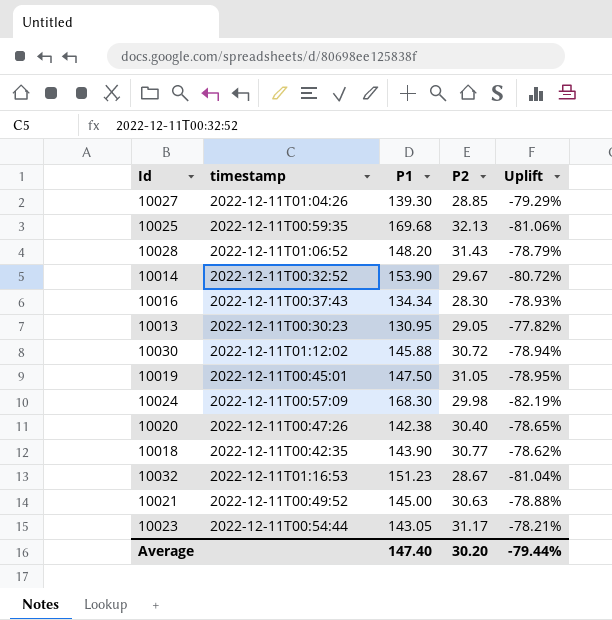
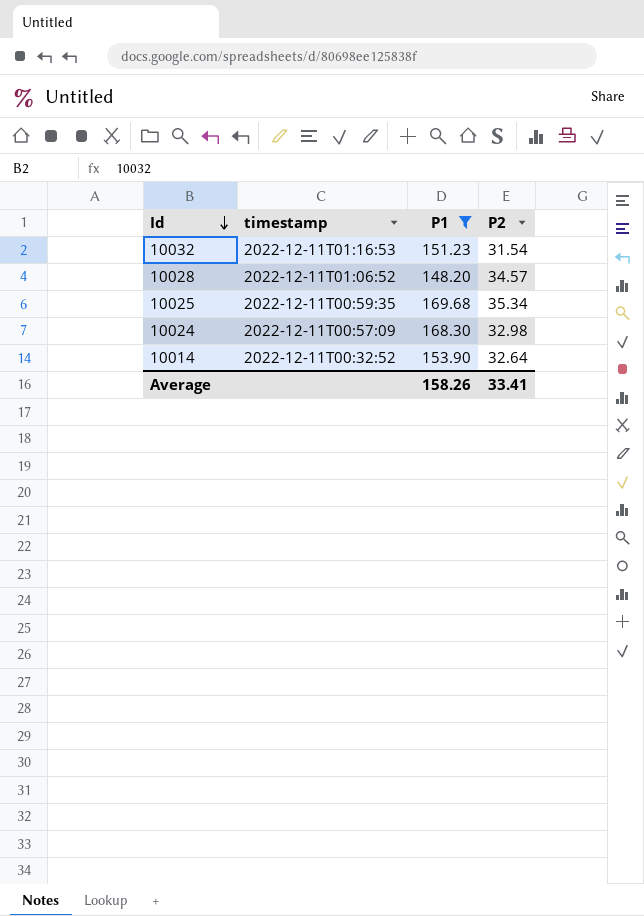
filter: none -> P1 >= 148.20
row order: none -> Id descending
column Uplift | formula: ([P2] - [P1]) / [P1] -> none
10032 | P2: 28.67 -> 31.54
10028 | P2: 31.43 -> 34.57
10025 | P2: 32.13 -> 35.34
10024 | P2: 29.98 -> 32.98
10014 | P2: 29.67 -> 32.64
Average | P1: 147.40 -> 158.26
Average | P2: 30.20 -> 33.41

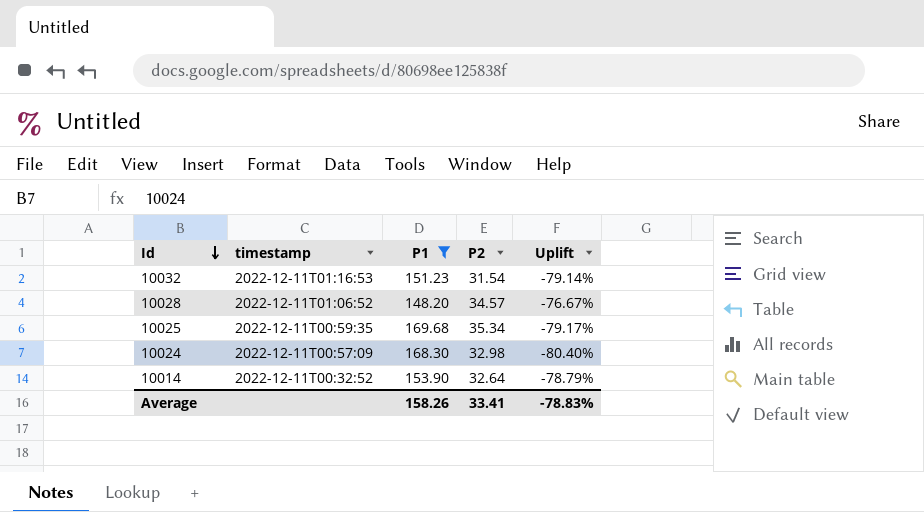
column Uplift | formula: none -> ([P2] - [P1]) / [P1]

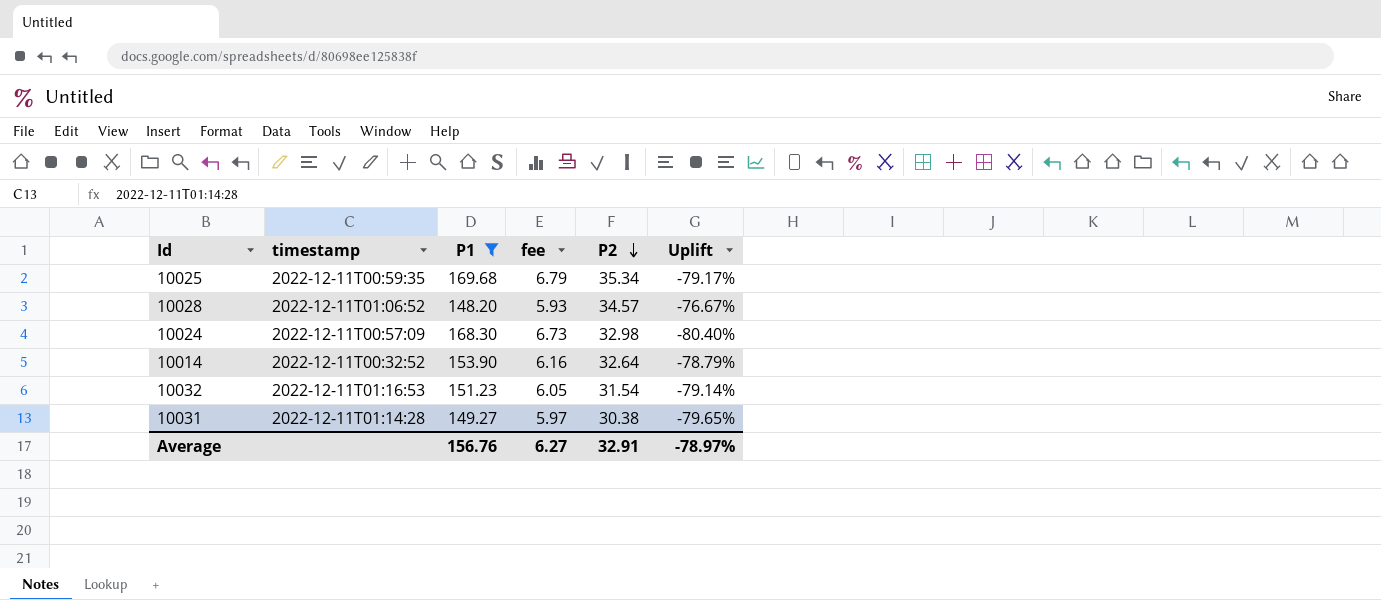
row order: Id descending -> P2 descending
column fee | formula: none -> [P1] * 0.04
row 10031: none -> 2022-12-11T01:14:28 | 149.27 | 5.97 | 30.38 | -79.65%
Average | P1: 158.26 -> 156.76
Average | P2: 33.41 -> 32.91
Average | Uplift: -78.83% -> -78.97%

